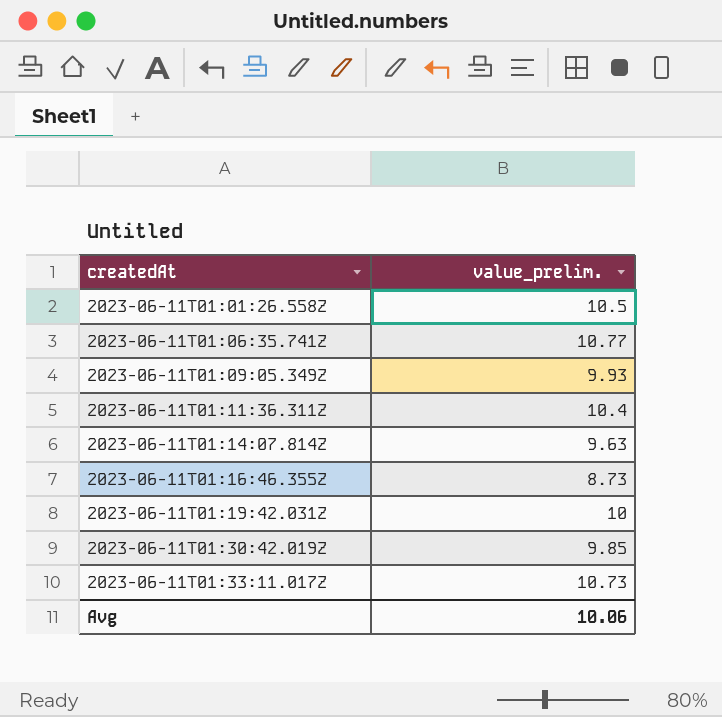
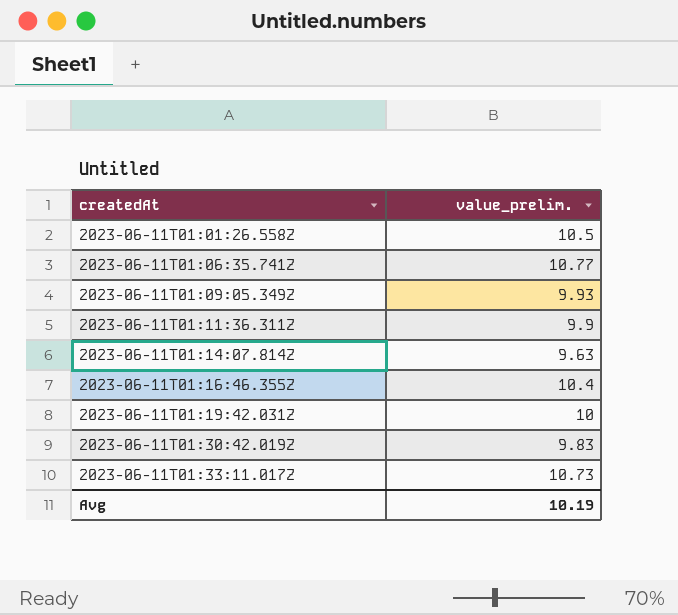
2023-06-11T01:11:36.311Z | value_prelim.: 10.4 -> 9.9
2023-06-11T01:16:46.355Z | value_prelim.: 8.73 -> 10.4
2023-06-11T01:30:42.019Z | value_prelim.: 9.85 -> 9.83
Avg | value_prelim.: 10.06 -> 10.19

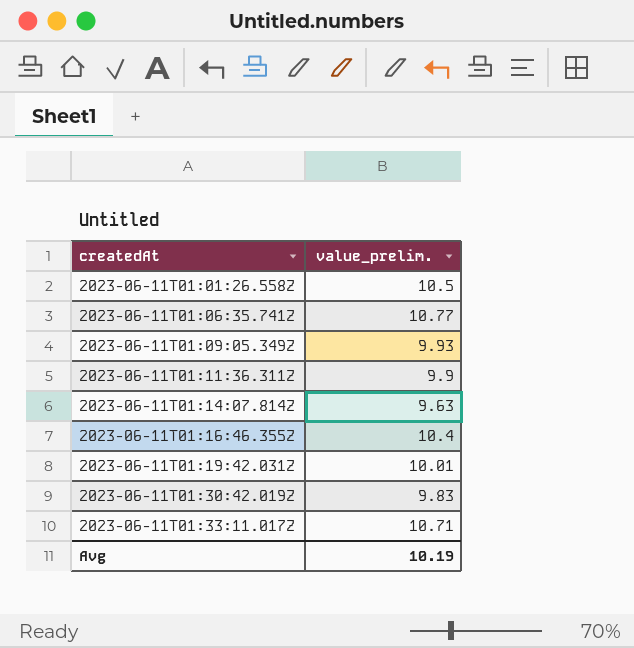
2023-06-11T01:19:42.031Z | value_prelim.: 10 -> 10.01
2023-06-11T01:33:11.017Z | value_prelim.: 10.73 -> 10.71

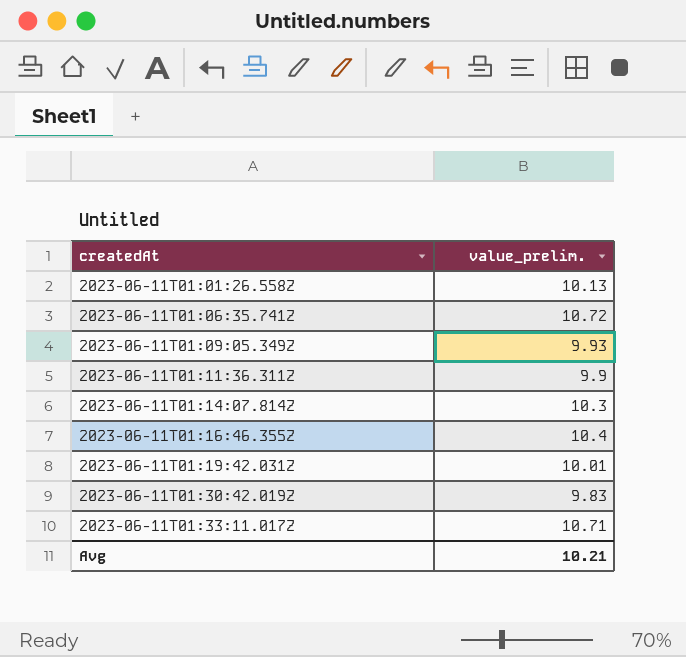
2023-06-11T01:01:26.558Z | value_prelim.: 10.5 -> 10.13
2023-06-11T01:06:35.741Z | value_prelim.: 10.77 -> 10.72
2023-06-11T01:14:07.814Z | value_prelim.: 9.63 -> 10.3
Avg | value_prelim.: 10.19 -> 10.21

